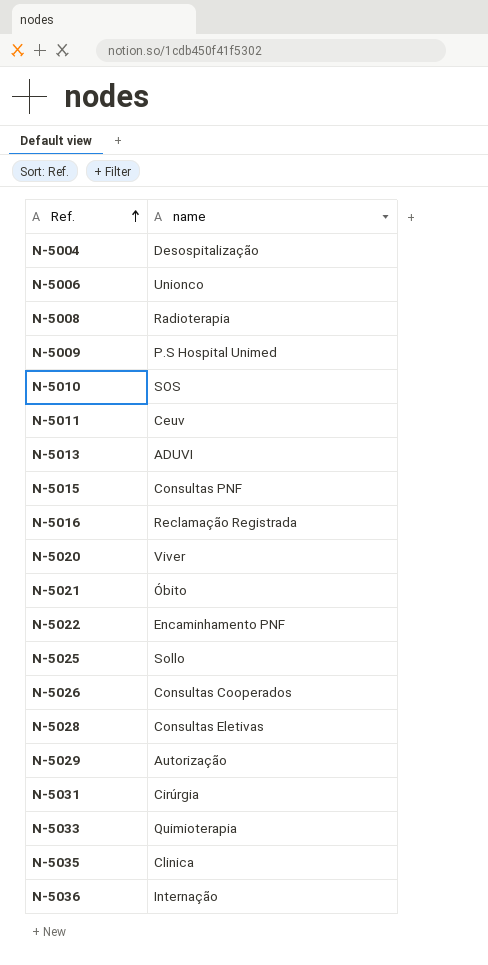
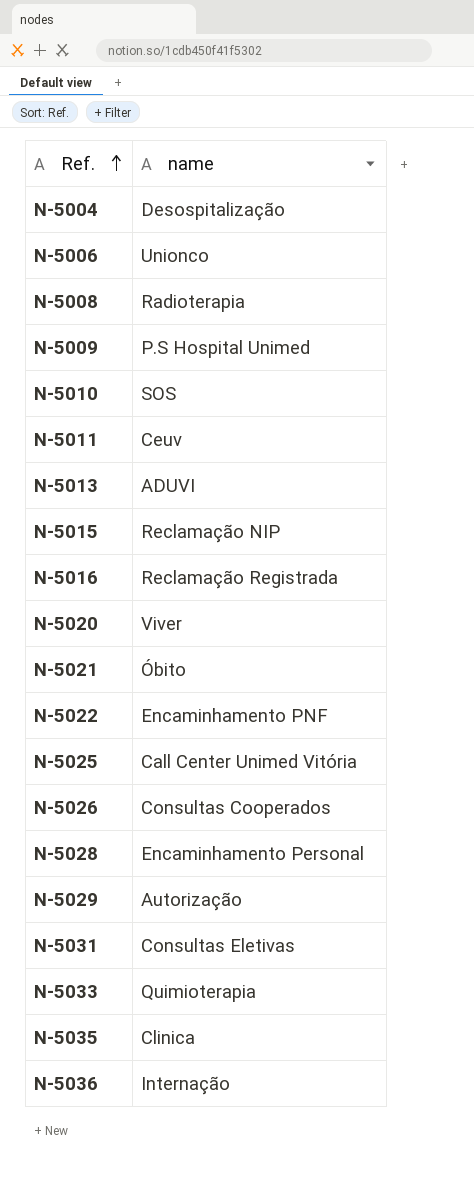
N-5015 | name: Consultas PNF -> Reclamação NIP
N-5025 | name: Sollo -> Call Center Unimed Vitória
N-5028 | name: Consultas Eletivas -> Encaminhamento Personal
N-5031 | name: Cirúrgia -> Consultas Eletivas

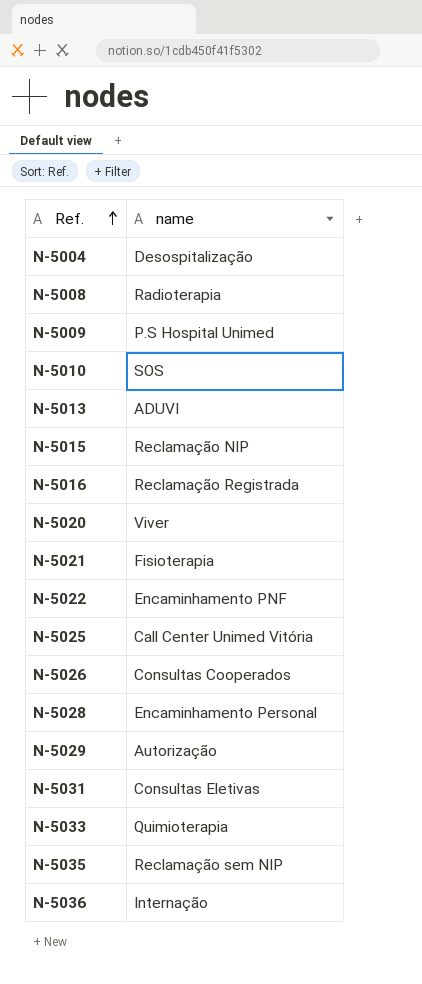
row N-5006: Unionco -> none
row N-5011: Ceuv -> none
N-5021 | name: Óbito -> Fisioterapia
N-5035 | name: Clinica -> Reclamação sem NIP

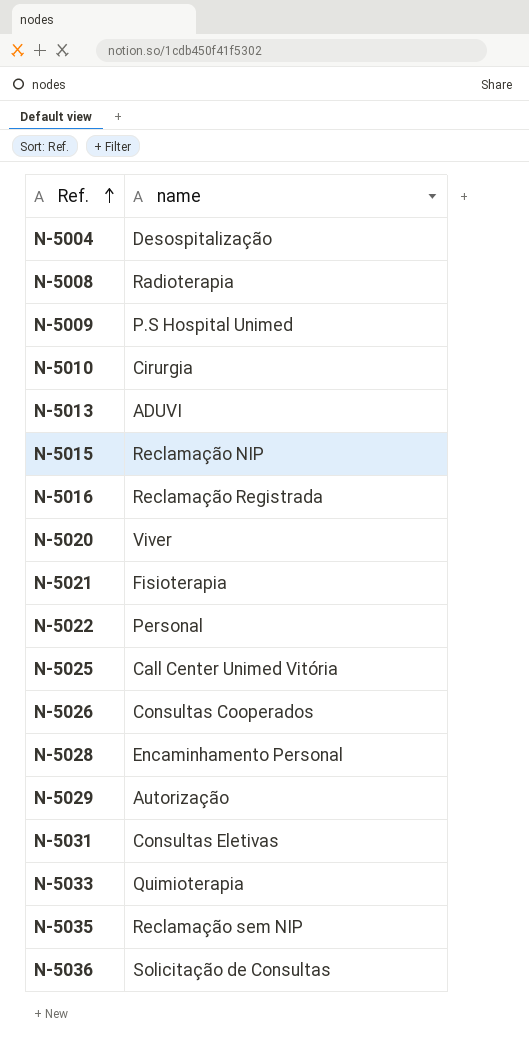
N-5010 | name: SOS -> Cirurgia
N-5022 | name: Encaminhamento PNF -> Personal
N-5036 | name: Internação -> Solicitação de Consultas

